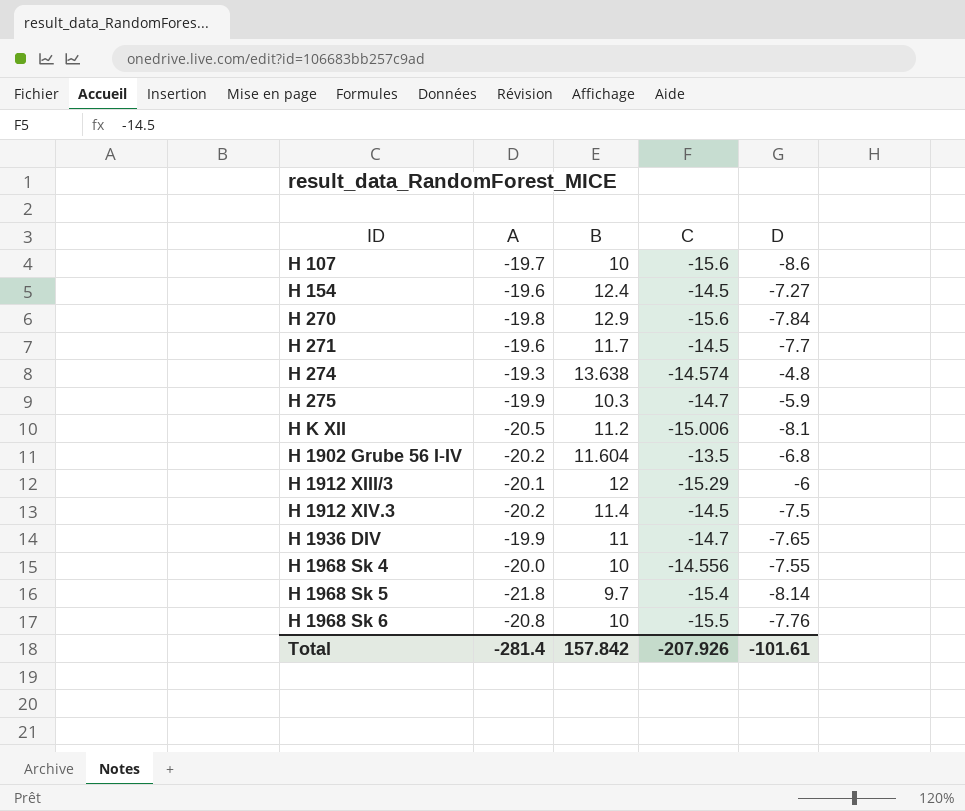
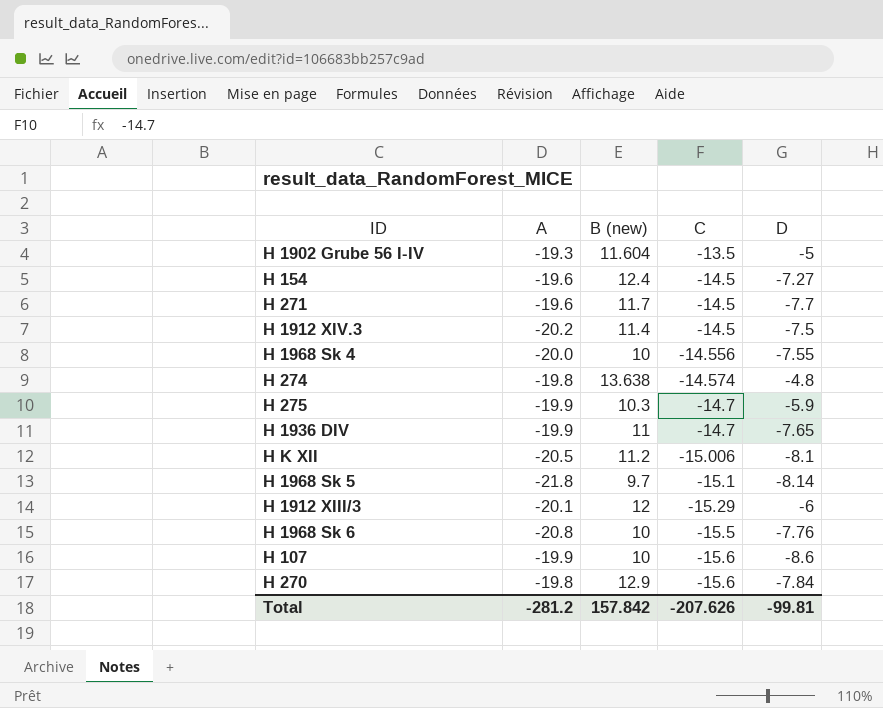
row order: none -> C descending
column name: B -> B (new)
H 1902 Grube 56 I-IV | A: -20.2 -> -19.3
H 1902 Grube 56 I-IV | D: -6.8 -> -5
H 274 | A: -19.3 -> -19.8
H 1968 Sk 5 | C: -15.4 -> -15.1
H 107 | A: -19.7 -> -19.9
Total | A: -281.4 -> -281.2
Total | C: -207.926 -> -207.626
Total | D: -101.61 -> -99.81

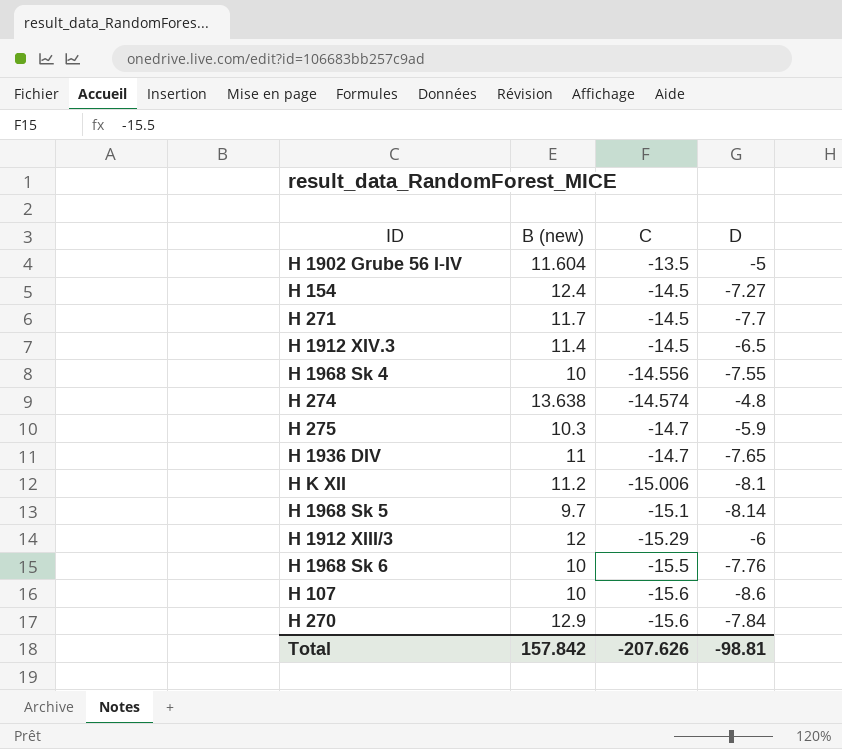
column A | position: 2 -> none
H 1912 XIV.3 | D: -7.5 -> -6.5
Total | D: -99.81 -> -98.81

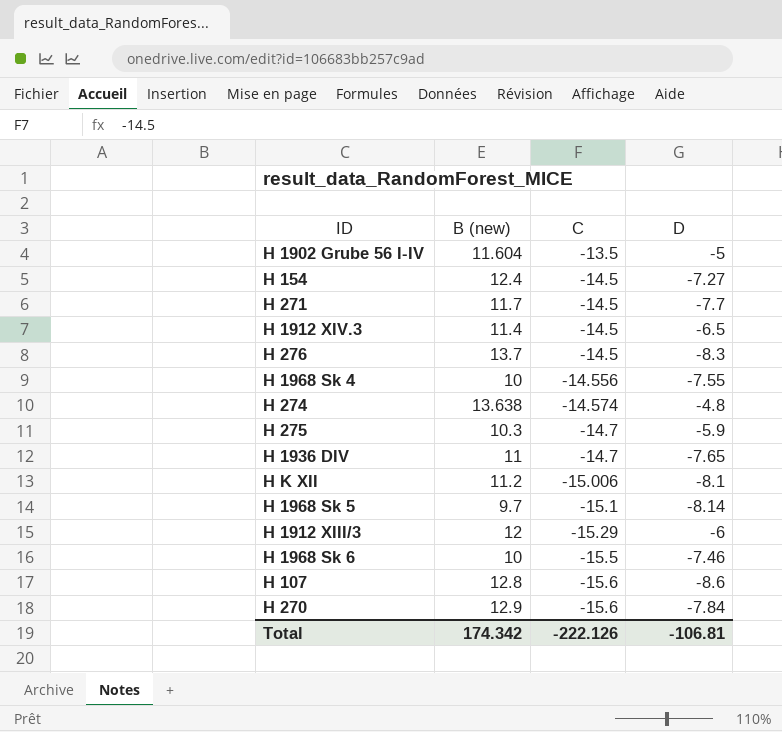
row H 276: none -> 13.7 | -14.5 | -8.3
H 1968 Sk 6 | D: -7.76 -> -7.46
H 107 | B (new): 10 -> 12.8
Total | B (new): 157.842 -> 174.342
Total | C: -207.626 -> -222.126
Total | D: -98.81 -> -106.81

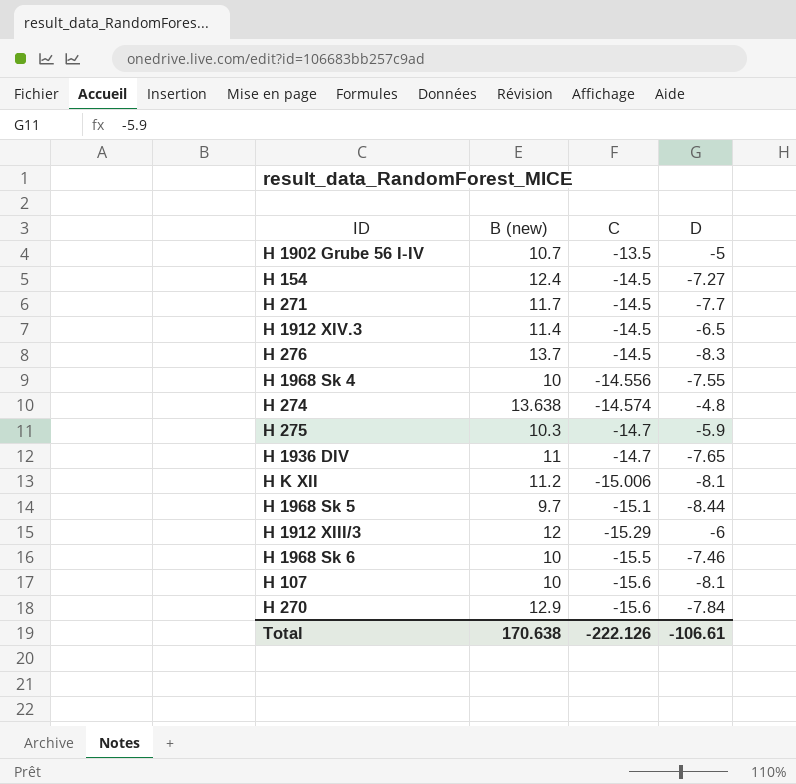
H 1902 Grube 56 I-IV | B (new): 11.604 -> 10.7
H 1968 Sk 5 | D: -8.14 -> -8.44
H 107 | B (new): 12.8 -> 10
H 107 | D: -8.6 -> -8.1
Total | B (new): 174.342 -> 170.638
Total | D: -106.81 -> -106.61

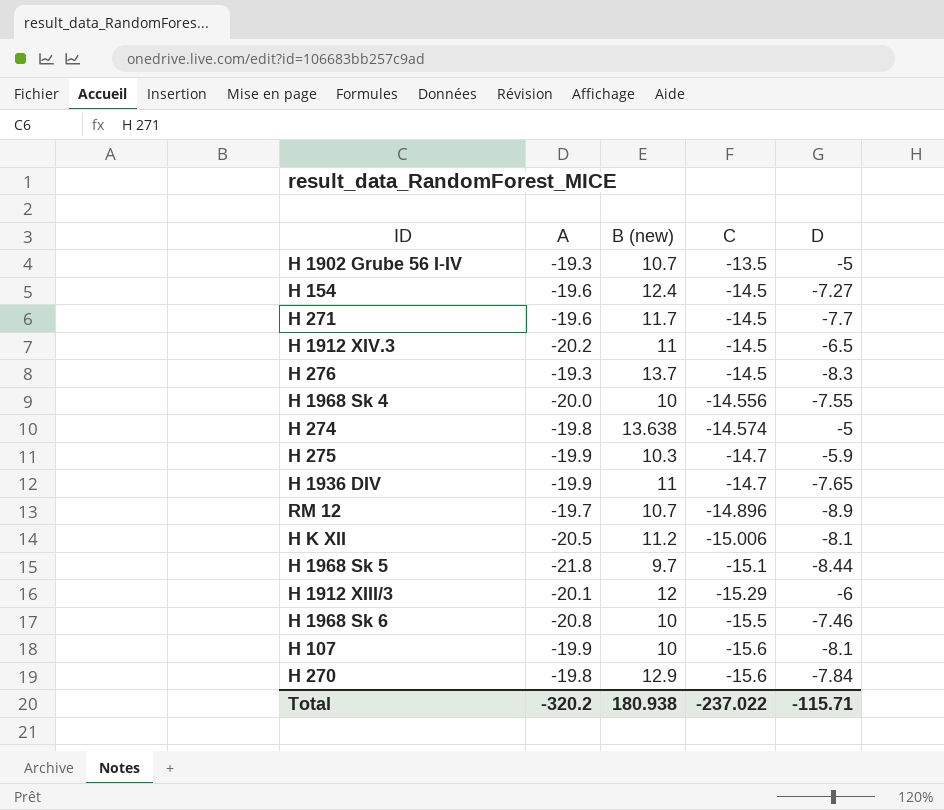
column A | position: none -> 2
H 1912 XIV.3 | B (new): 11.4 -> 11
H 274 | D: -4.8 -> -5
row RM 12: none -> -19.7 | 10.7 | -14.896 | -8.9
Total | B (new): 170.638 -> 180.938
Total | C: -222.126 -> -237.022
Total | D: -106.61 -> -115.71

